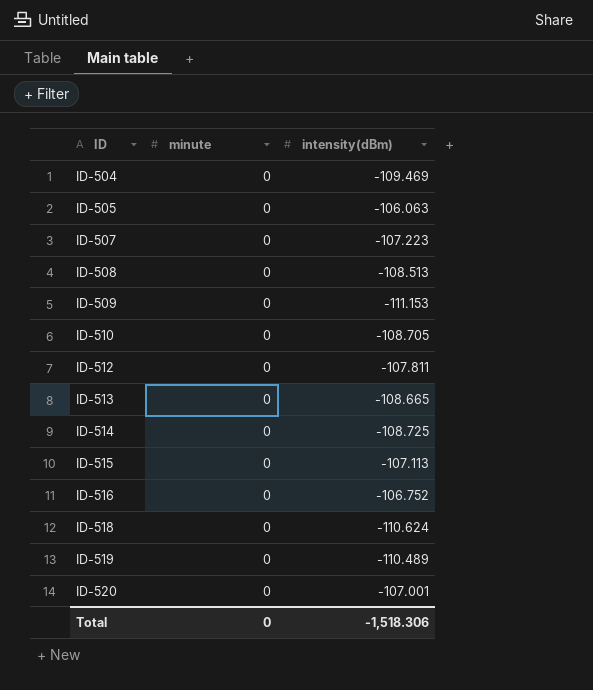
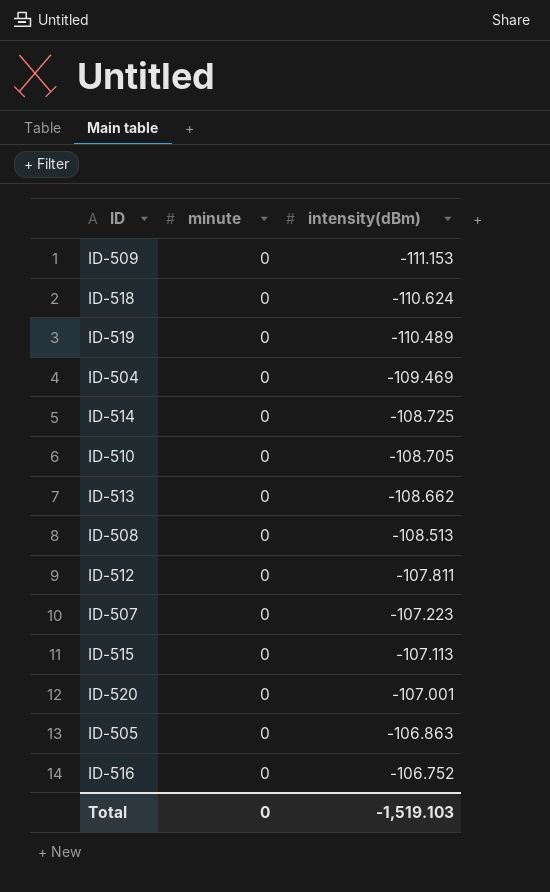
row order: ID ascending -> intensity(dBm) ascending
ID-513 | intensity(dBm): -108.665 -> -108.662
ID-505 | intensity(dBm): -106.063 -> -106.863
Total | intensity(dBm): -1,518.306 -> -1,519.103

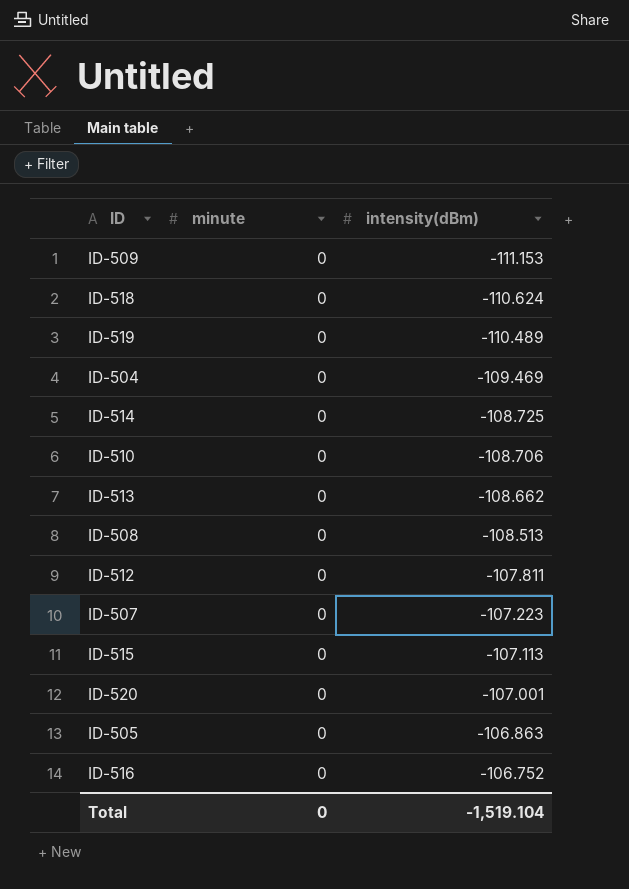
ID-510 | intensity(dBm): -108.705 -> -108.706
Total | intensity(dBm): -1,519.103 -> -1,519.104

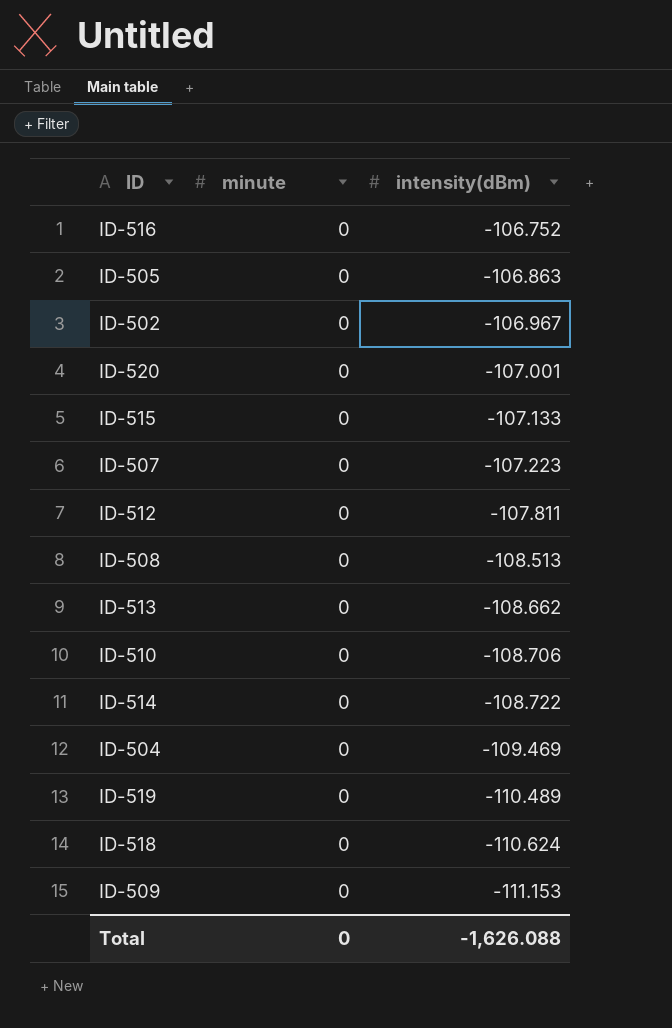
row order: intensity(dBm) ascending -> intensity(dBm) descending
row ID-502: none -> 0 | -106.967
ID-515 | intensity(dBm): -107.113 -> -107.133
ID-514 | intensity(dBm): -108.725 -> -108.722
Total | intensity(dBm): -1,519.104 -> -1,626.088

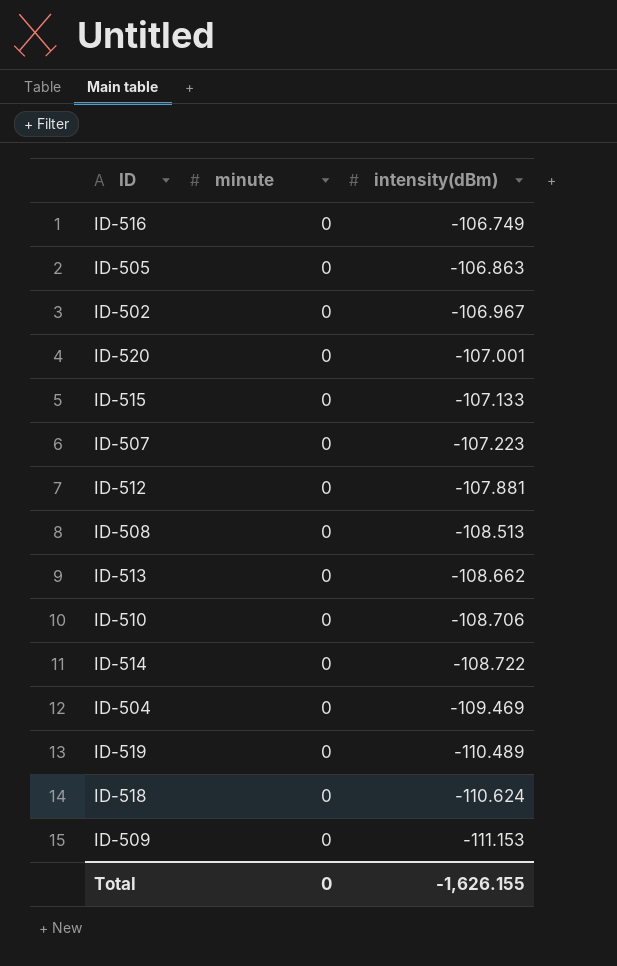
ID-516 | intensity(dBm): -106.752 -> -106.749
ID-512 | intensity(dBm): -107.811 -> -107.881
Total | intensity(dBm): -1,626.088 -> -1,626.155

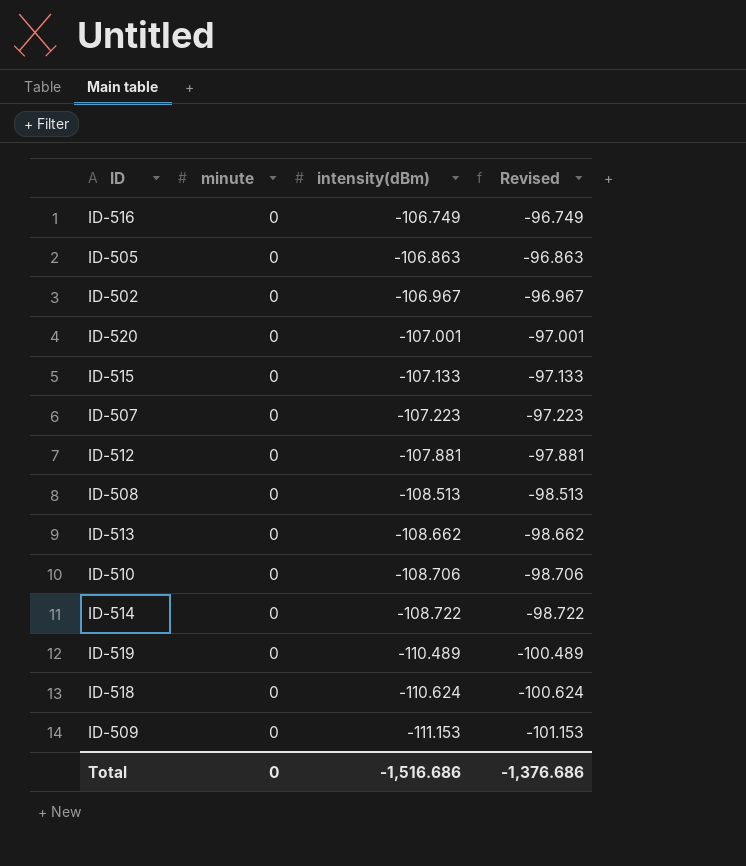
column Revised | formula: none -> [intensity(dBm)] + 10
row ID-504: 0 | -109.469 -> none
Total | intensity(dBm): -1,626.155 -> -1,516.686

